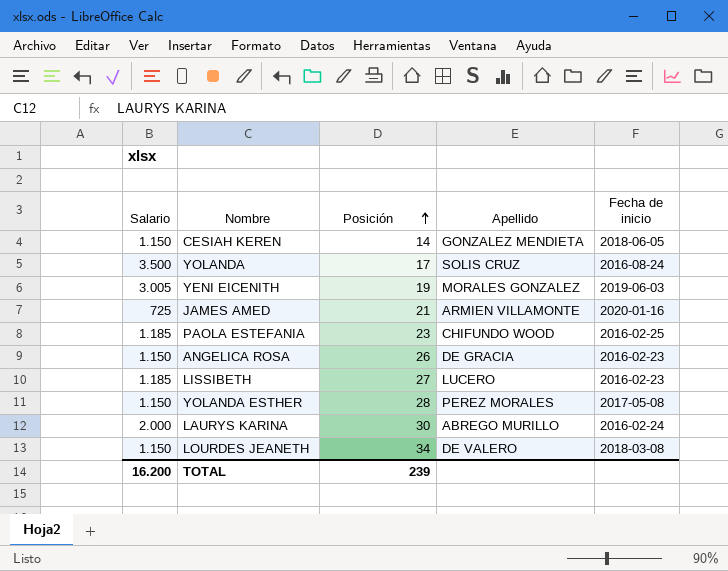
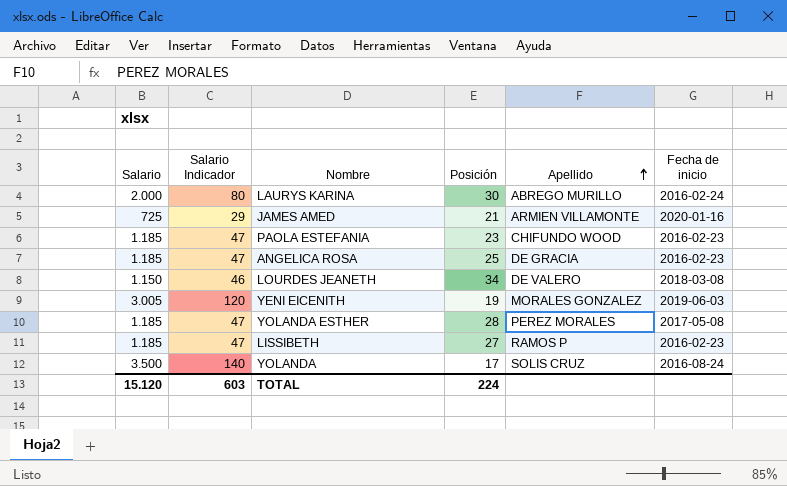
row order: Posición ascending -> Apellido ascending
column Salario Indicador | formula: none -> [Salario] * 0,04
row CESIAH KEREN: 1.150 | 14 | GONZALEZ MENDIETA | 2018-06-05 -> none
PAOLA ESTEFANIA | Fecha de inicio: 2016-02-25 -> 2016-02-23
ANGELICA ROSA | Salario: 1.150 -> 1.185
ANGELICA ROSA | Posición: 26 -> 25
YOLANDA ESTHER | Salario: 1.150 -> 1.185
LISSIBETH | Apellido: LUCERO -> RAMOS P
TOTAL | Salario: 16.200 -> 15.120
TOTAL | Posición: 239 -> 224

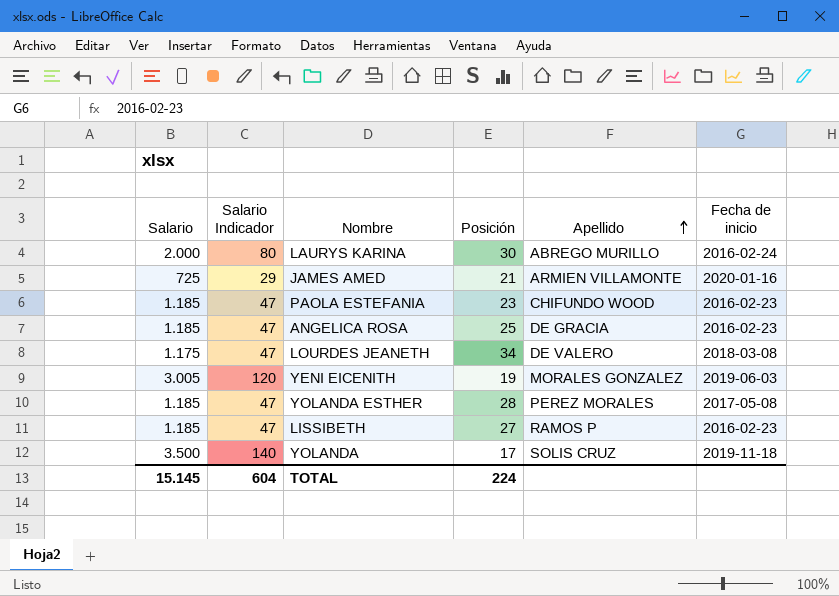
LOURDES JEANETH | Salario: 1.150 -> 1.175
LOURDES JEANETH | Salario Indicador: 46 -> 47
YOLANDA | Fecha de inicio: 2016-08-24 -> 2019-11-18
TOTAL | Salario: 15.120 -> 15.145
TOTAL | Salario Indicador: 603 -> 604

